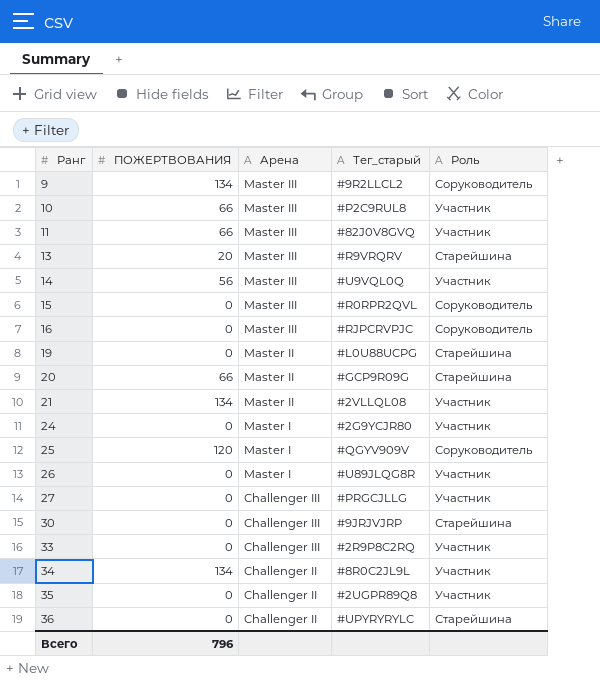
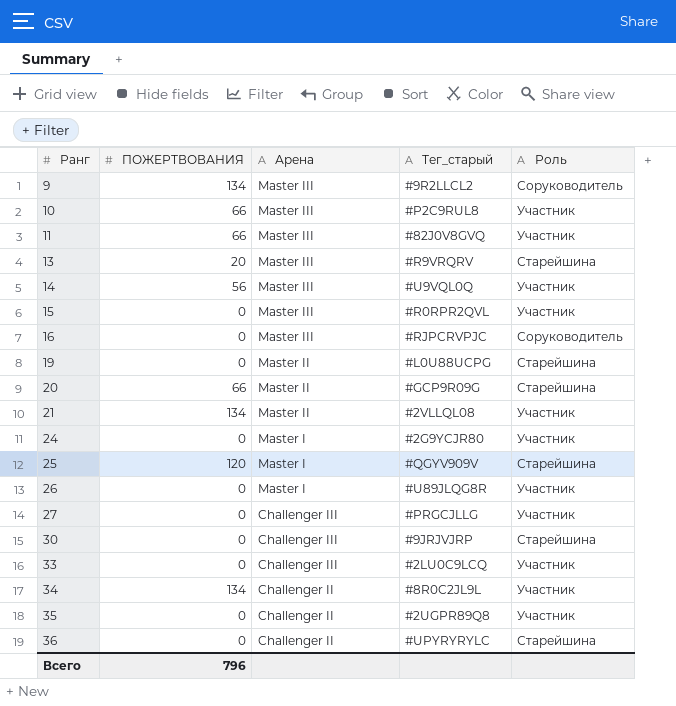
15 | Роль: Соруководитель -> Участник
25 | Роль: Соруководитель -> Старейшина
33 | Тег_старый: #2R9P8C2RQ -> #2LU0C9LCQ

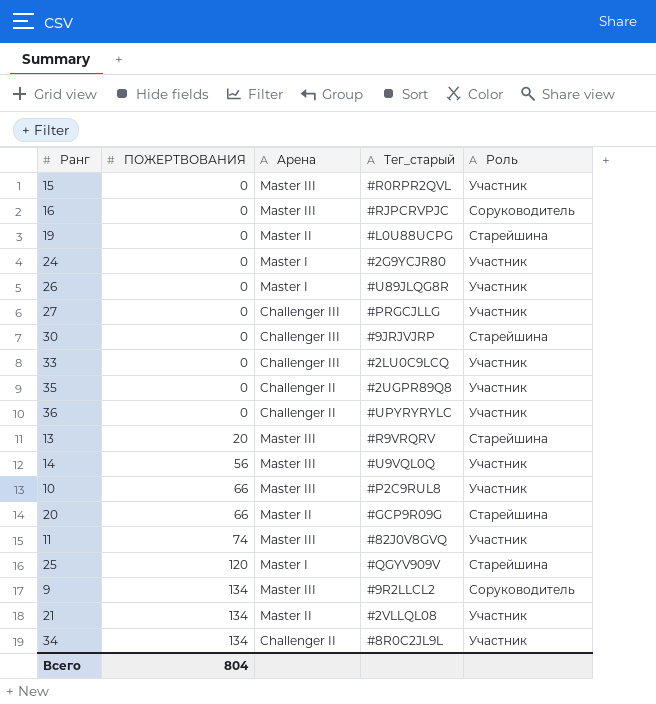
row order: Ранг ascending -> ПОЖЕРТВОВАНИЯ ascending
36 | Роль: Старейшина -> Участник
11 | ПОЖЕРТВОВАНИЯ: 66 -> 74
Всего | ПОЖЕРТВОВАНИЯ: 796 -> 804

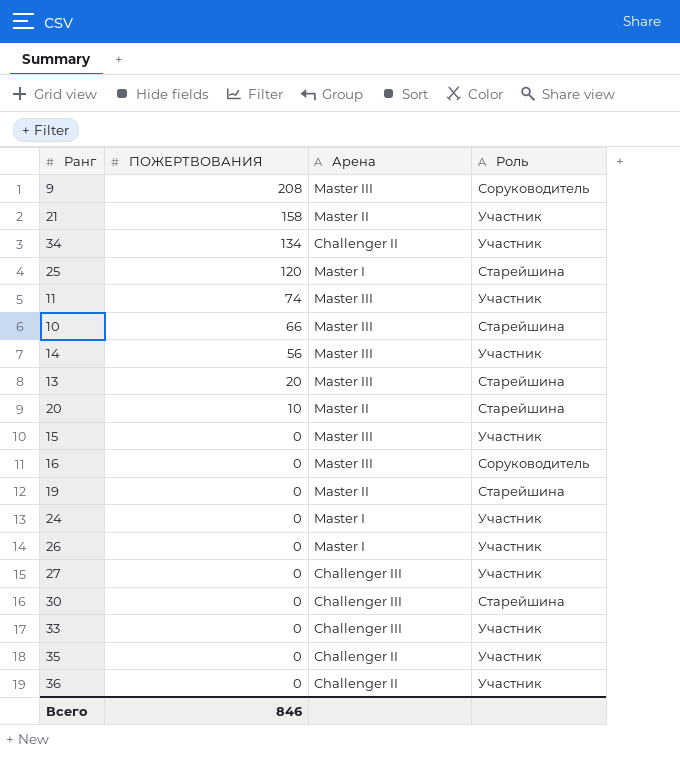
row order: ПОЖЕРТВОВАНИЯ ascending -> ПОЖЕРТВОВАНИЯ descending
column Тег_старый | position: 4 -> none
9 | ПОЖЕРТВОВАНИЯ: 134 -> 208
21 | ПОЖЕРТВОВАНИЯ: 134 -> 158
10 | Роль: Участник -> Старейшина
20 | ПОЖЕРТВОВАНИЯ: 66 -> 10
Всего | ПОЖЕРТВОВАНИЯ: 804 -> 846

